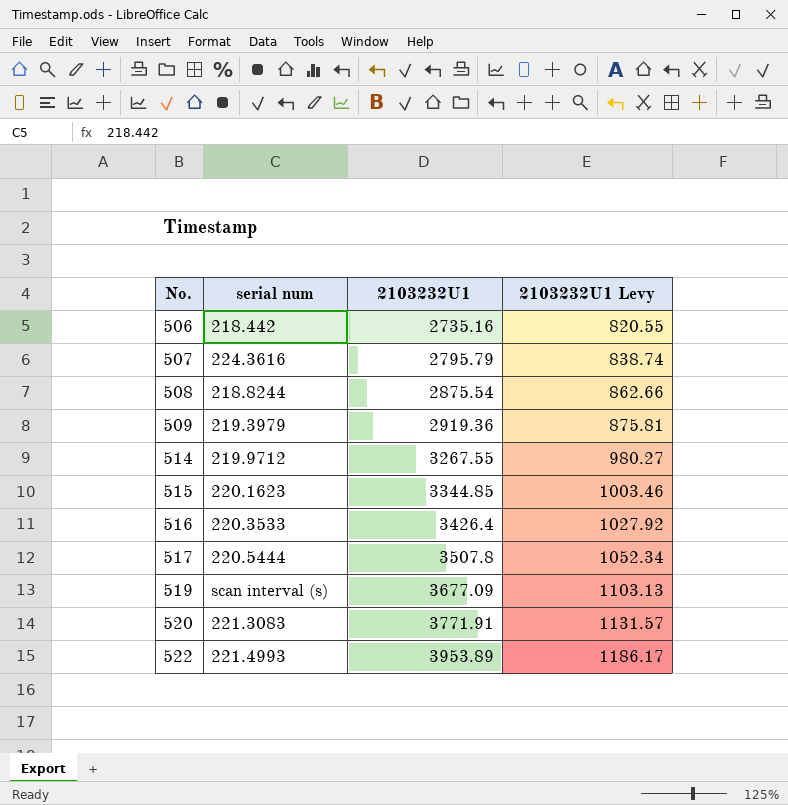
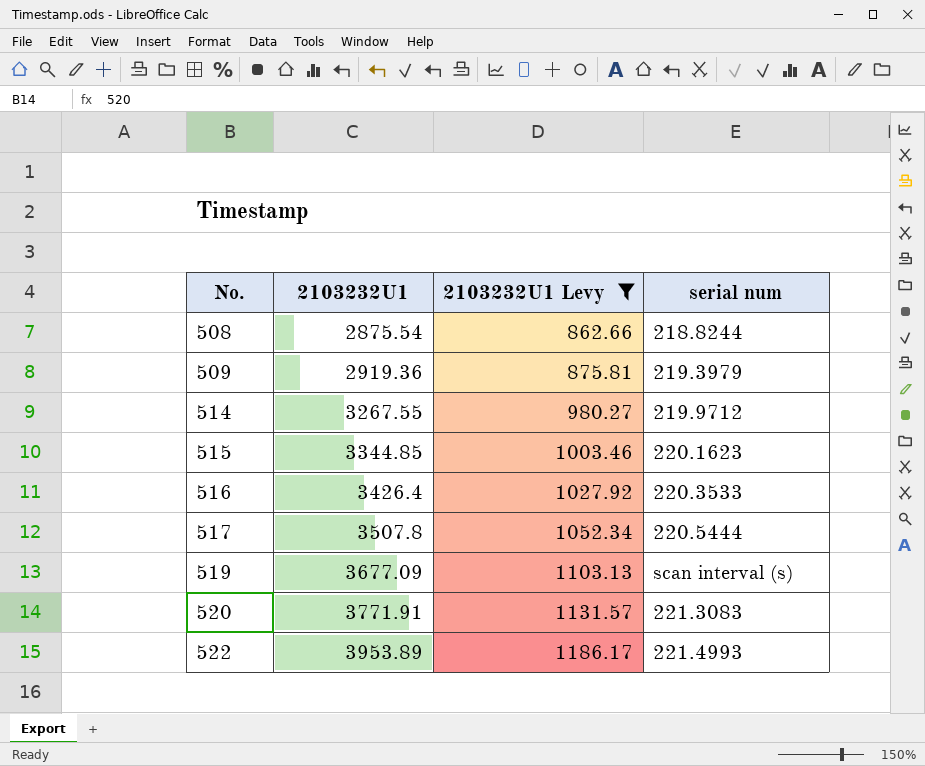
filter: none -> 2103232U1 Levy >= 862.66
column serial num | position: 2 -> 4

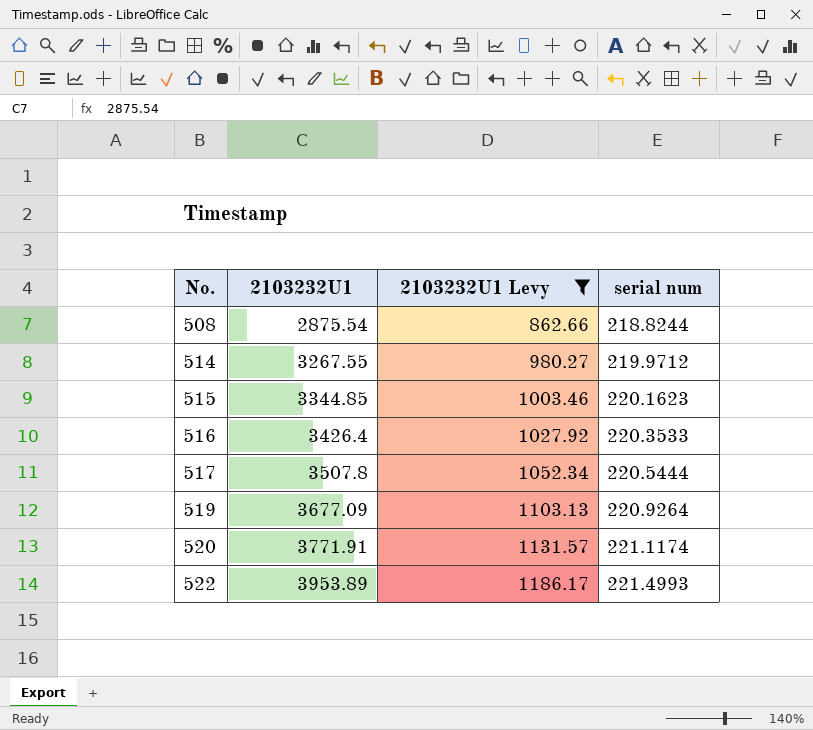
row 509: 2919.36 | 875.81 | 219.3979 -> none
519 | serial num: scan interval (s) -> 220.9264
520 | serial num: 221.3083 -> 221.1174

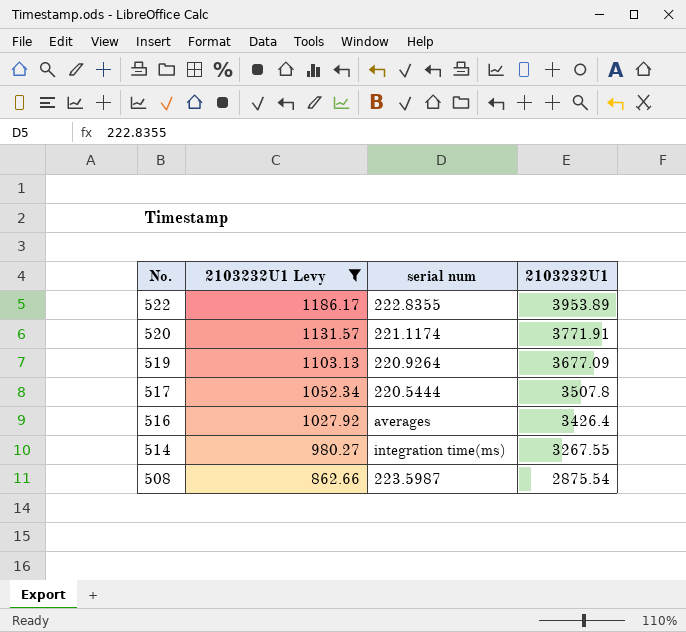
row order: No. ascending -> No. descending
column 2103232U1 | position: 2 -> 4
row 515: 3344.85 | 1003.46 | 220.1623 -> none
522 | serial num: 221.4993 -> 222.8355
516 | serial num: 220.3533 -> averages
514 | serial num: 219.9712 -> integration time(ms)
508 | serial num: 218.8244 -> 223.5987

